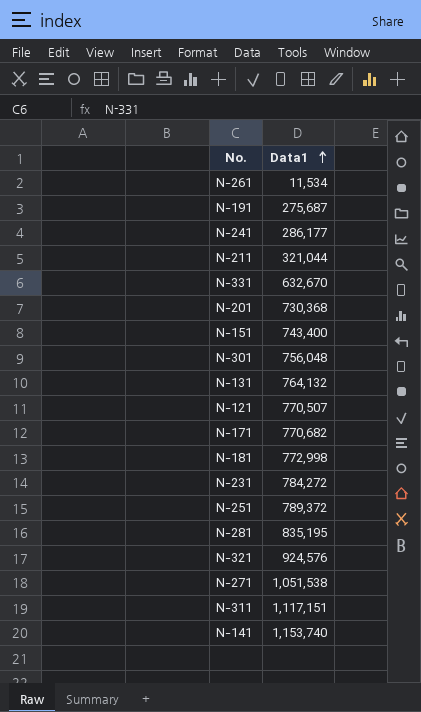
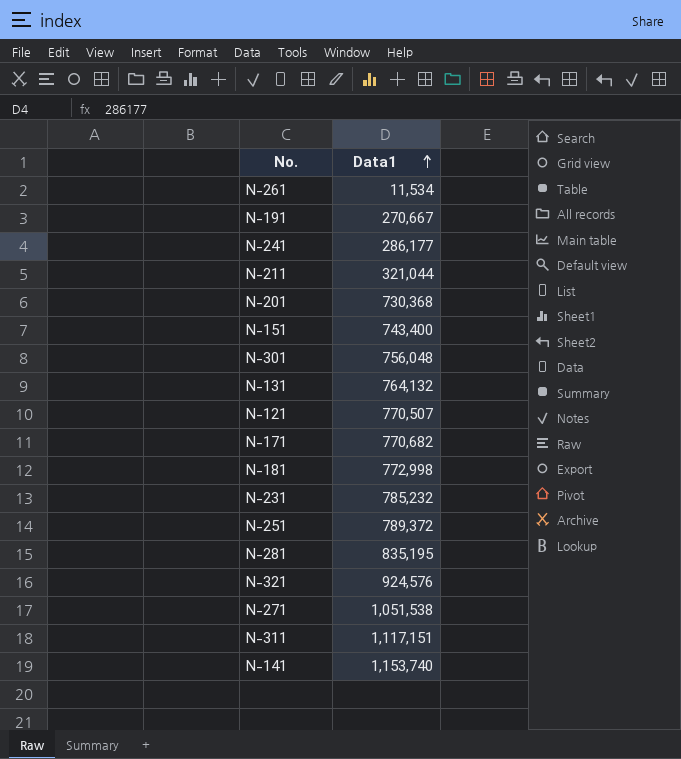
row N-331: 632,670 -> none
N-191 | Data1: 275,687 -> 270,667
N-231 | Data1: 784,272 -> 785,232

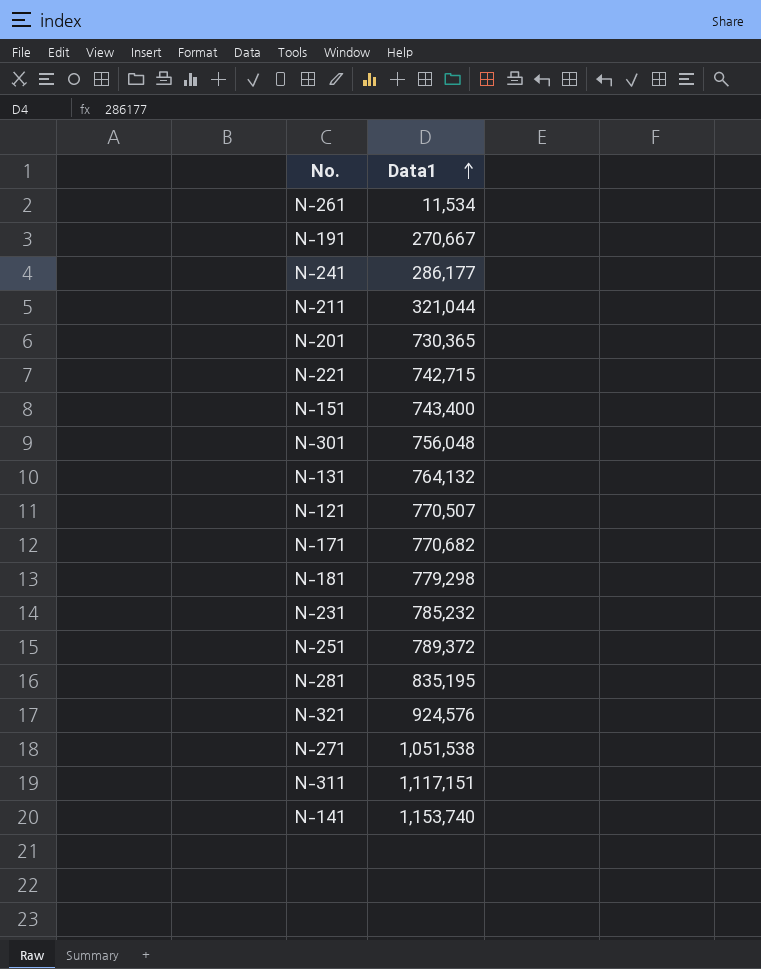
N-201 | Data1: 730,368 -> 730,365
row N-221: none -> 742,715
N-181 | Data1: 772,998 -> 779,298

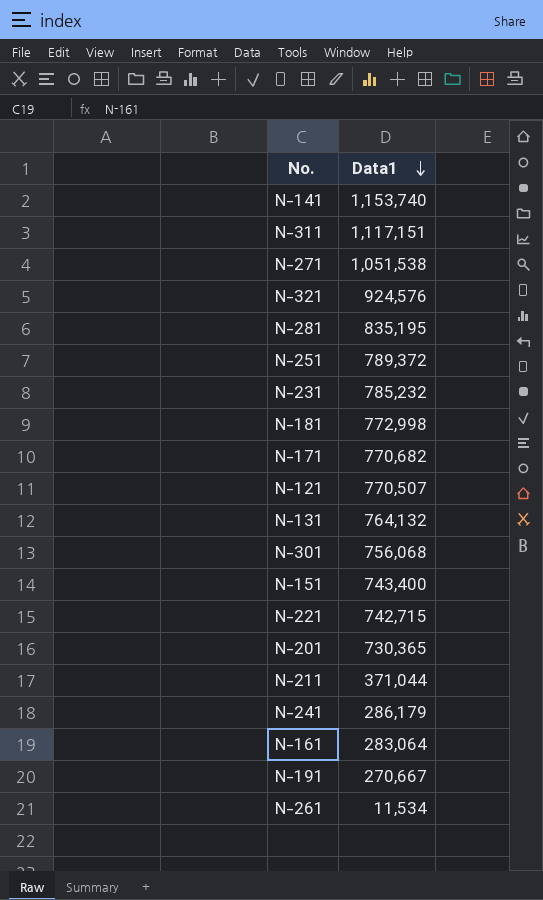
row order: Data1 ascending -> Data1 descending
N-181 | Data1: 779,298 -> 772,998
N-301 | Data1: 756,048 -> 756,068
N-211 | Data1: 321,044 -> 371,044
N-241 | Data1: 286,177 -> 286,179
row N-161: none -> 283,064

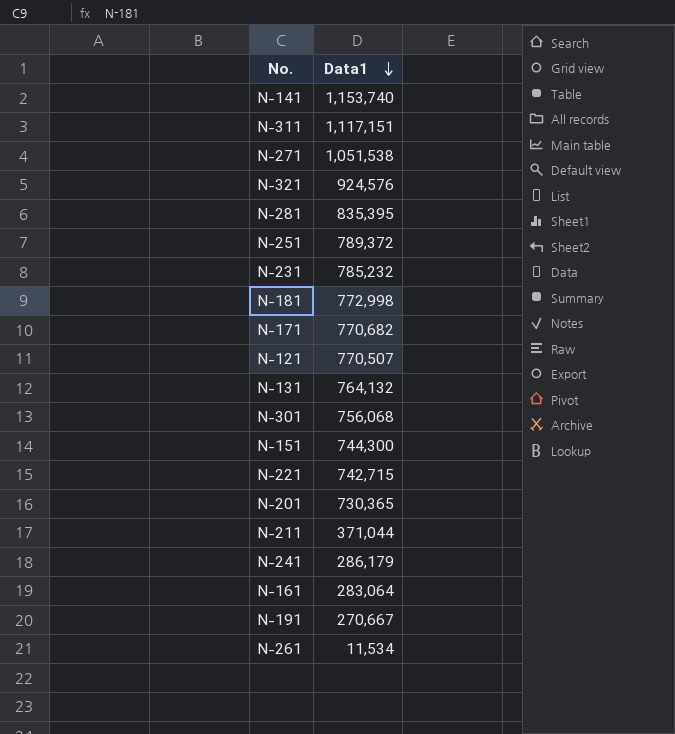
N-281 | Data1: 835,195 -> 835,395
N-151 | Data1: 743,400 -> 744,300

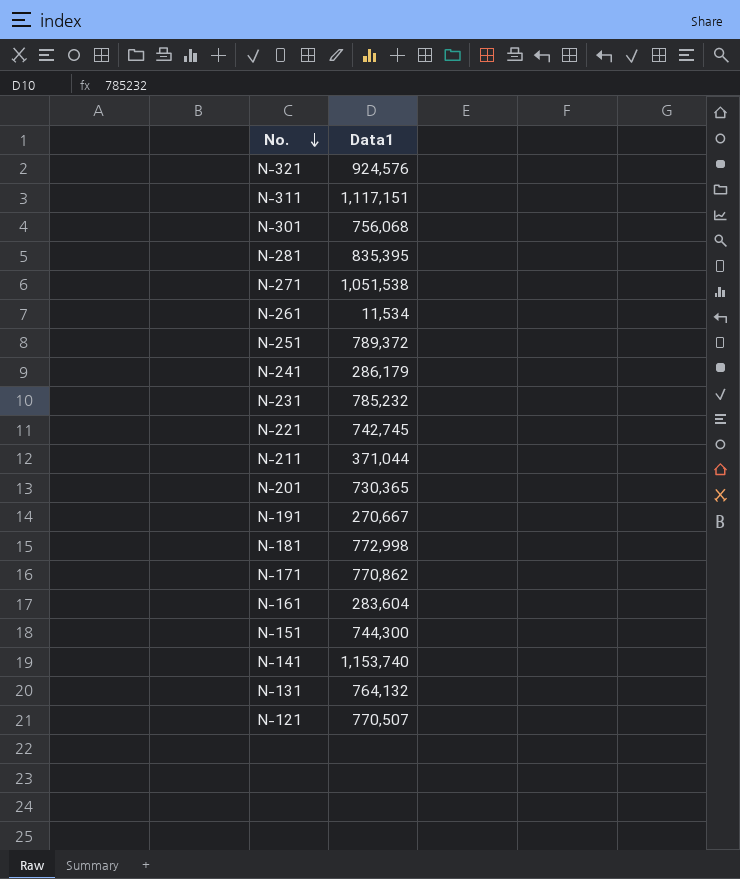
row order: Data1 descending -> No. descending
N-221 | Data1: 742,715 -> 742,745
N-171 | Data1: 770,682 -> 770,862
N-161 | Data1: 283,064 -> 283,604

